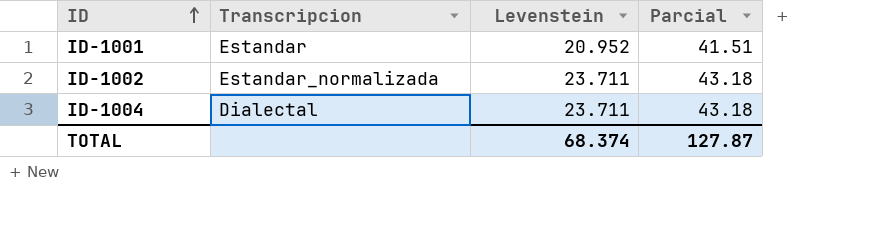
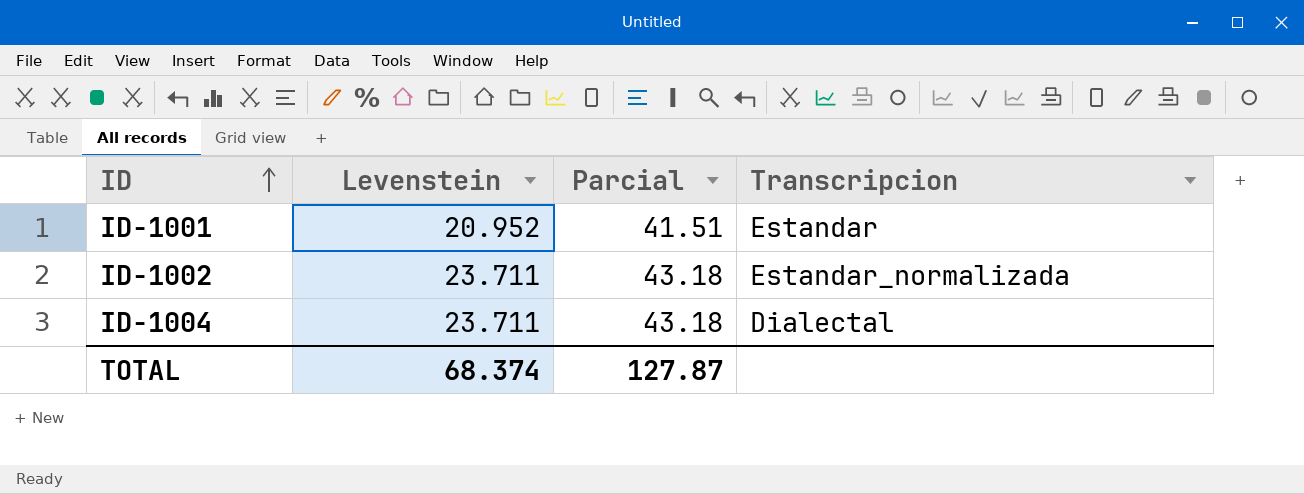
column Transcripcion | position: 2 -> 4

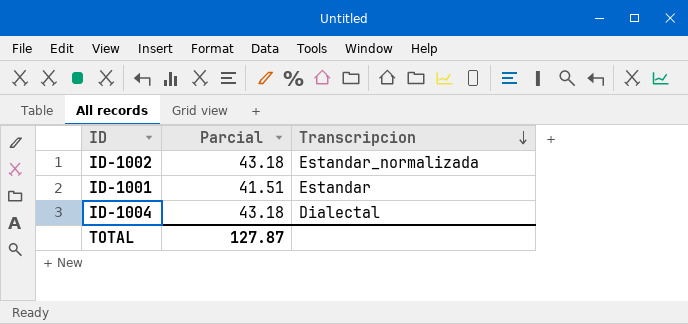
row order: ID ascending -> Transcripcion descending
column Levenstein | position: 2 -> none

